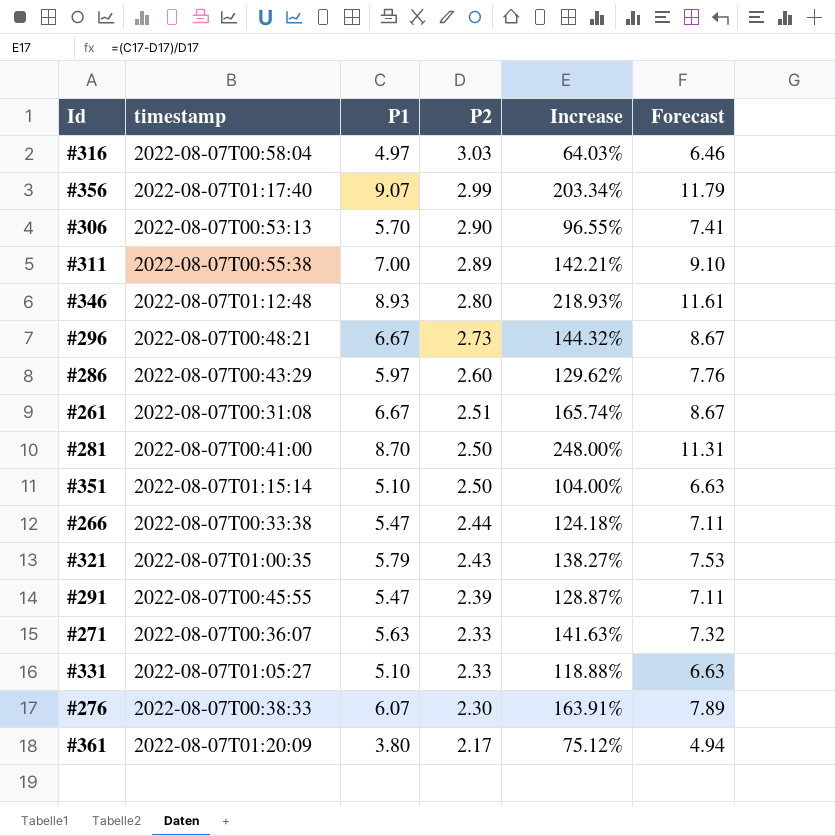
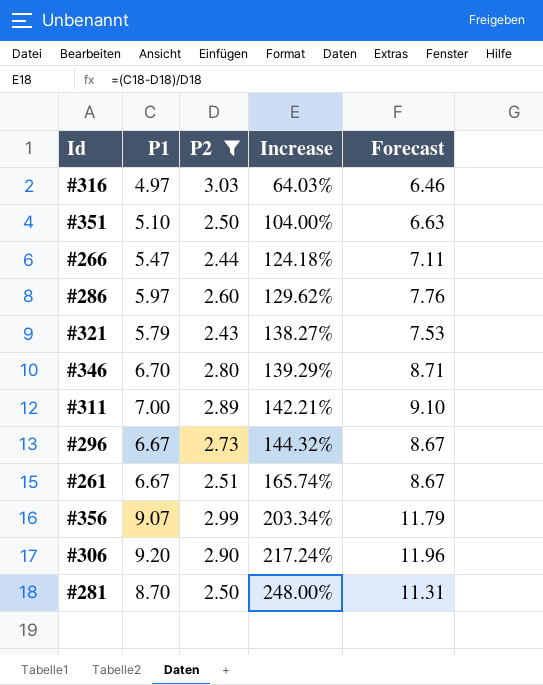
filter: none -> P2 >= 2.43
row order: P2 descending -> Increase ascending
column timestamp | position: 2 -> none
#346 | P1: 8.93 -> 6.70
#346 | Increase: 218.93% -> 139.29%
#346 | Forecast: 11.61 -> 8.71
#306 | P1: 5.70 -> 9.20
#306 | Increase: 96.55% -> 217.24%
#306 | Forecast: 7.41 -> 11.96

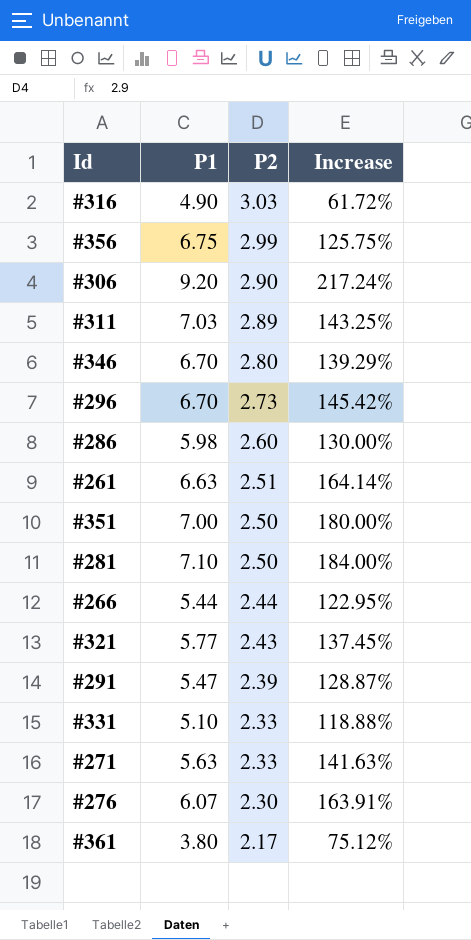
filter: P2 >= 2.43 -> none
row order: Increase ascending -> P2 descending
column Forecast | formula: [P1] * 1.3 -> none
#316 | P1: 4.97 -> 4.90
#316 | Increase: 64.03% -> 61.72%
#356 | P1: 9.07 -> 6.75
#356 | Increase: 203.34% -> 125.75%
#311 | P1: 7.00 -> 7.03
#311 | Increase: 142.21% -> 143.25%
#296 | P1: 6.67 -> 6.70
#296 | Increase: 144.32% -> 145.42%
#286 | P1: 5.97 -> 5.98
#286 | Increase: 129.62% -> 130.00%
#261 | P1: 6.67 -> 6.63
#261 | Increase: 165.74% -> 164.14%
#351 | P1: 5.10 -> 7.00
#351 | Increase: 104.00% -> 180.00%
#281 | P1: 8.70 -> 7.10
#281 | Increase: 248.00% -> 184.00%
#266 | P1: 5.47 -> 5.44
#266 | Increase: 124.18% -> 122.95%
#321 | P1: 5.79 -> 5.77
#321 | Increase: 138.27% -> 137.45%

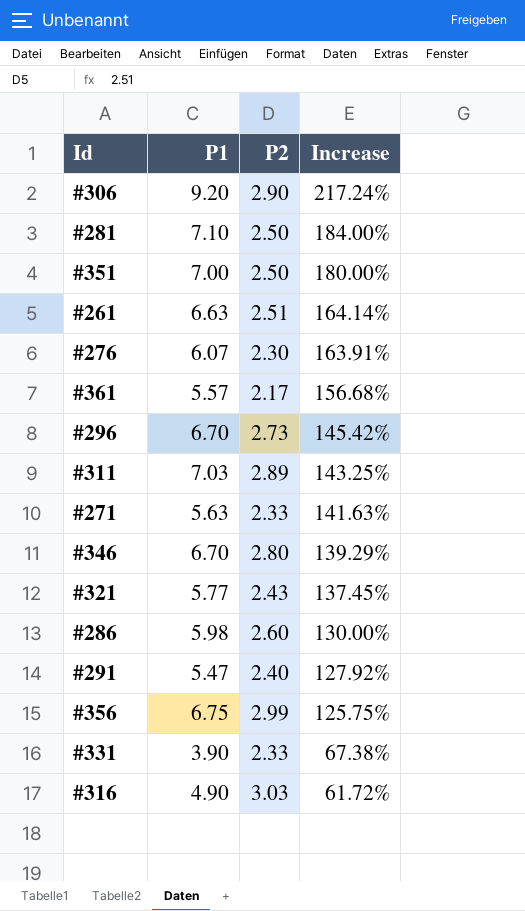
row order: P2 descending -> Increase descending
row #266: 5.44 | 2.44 | 122.95% -> none
#361 | P1: 3.80 -> 5.57
#361 | Increase: 75.12% -> 156.68%
#291 | P2: 2.39 -> 2.40
#291 | Increase: 128.87% -> 127.92%
#331 | P1: 5.10 -> 3.90
#331 | Increase: 118.88% -> 67.38%

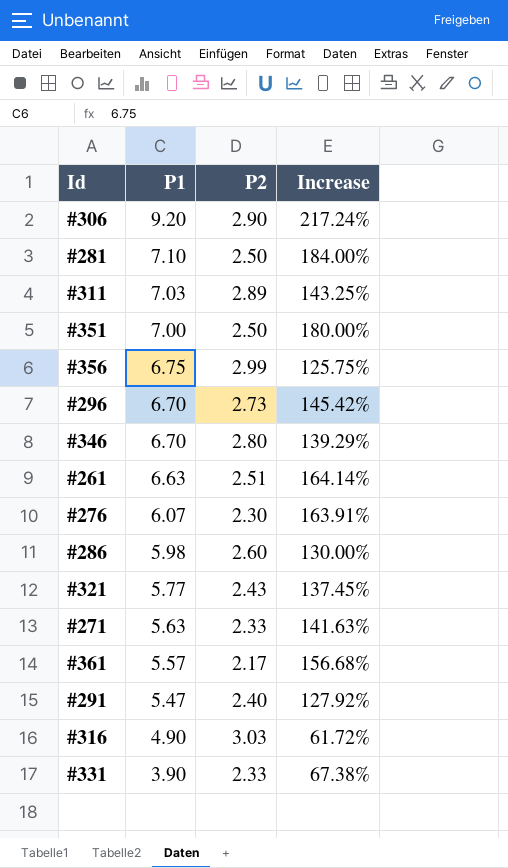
row order: Increase descending -> P1 descending

